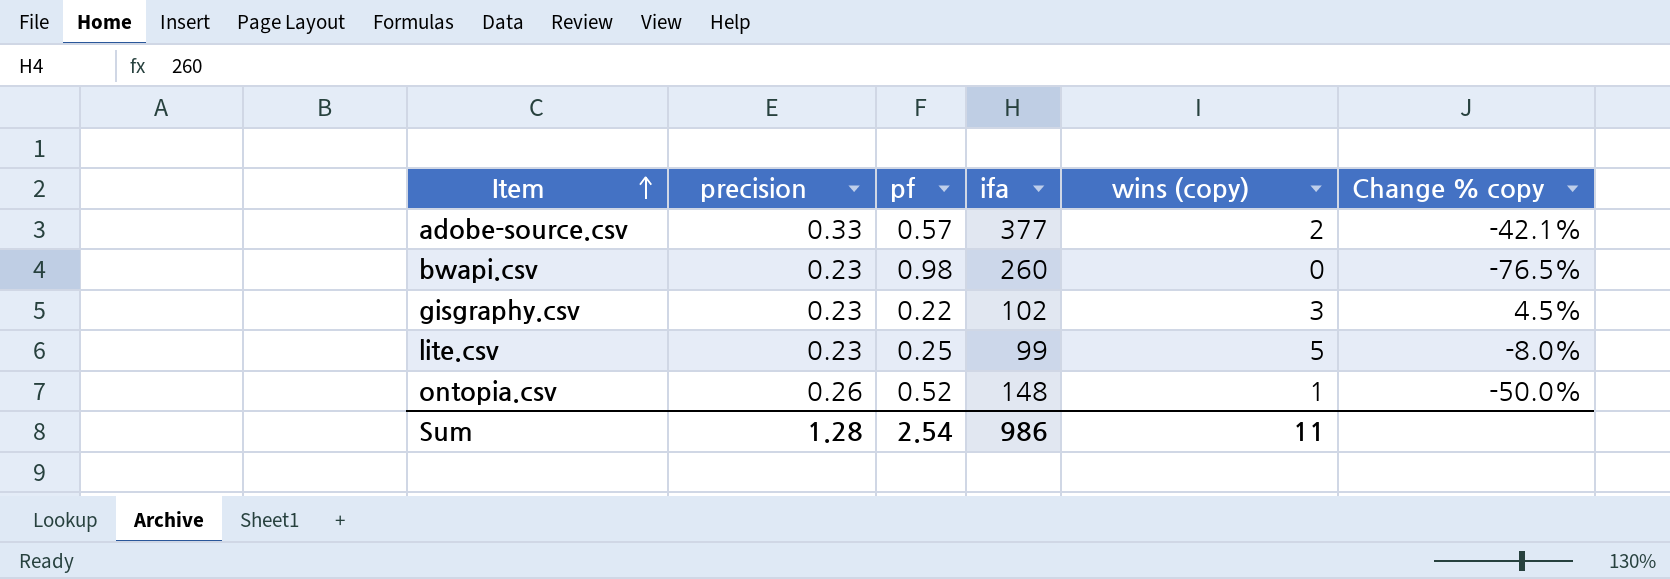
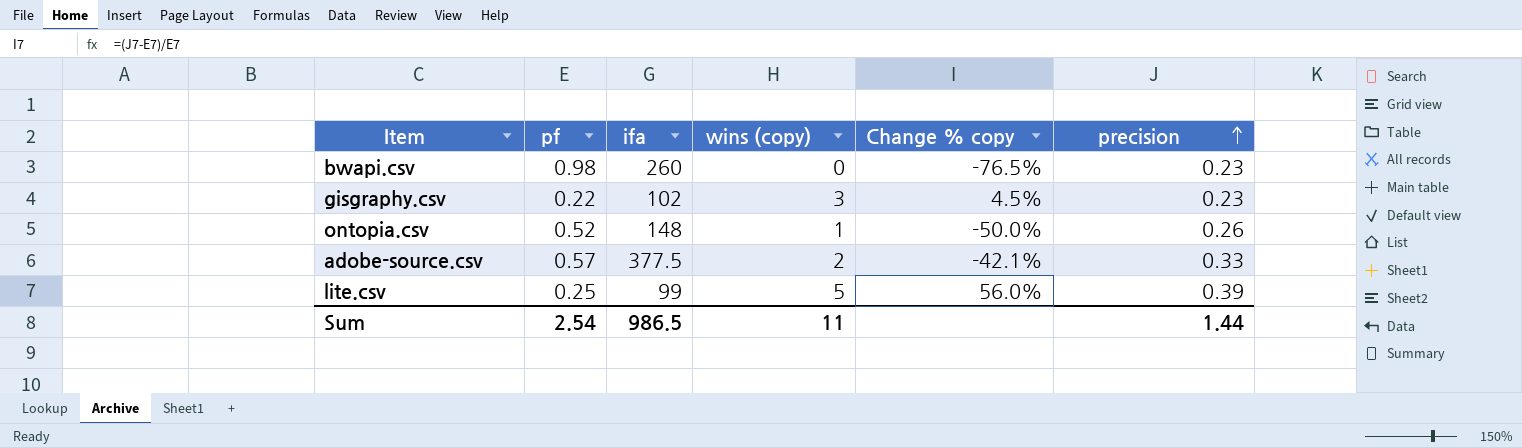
row order: Item ascending -> precision ascending
column precision | position: 2 -> 6
adobe-source.csv | ifa: 377 -> 377.5
lite.csv | Change % copy: -8.0% -> 56.0%
lite.csv | precision: 0.23 -> 0.39
Sum | ifa: 986 -> 986.5
Sum | precision: 1.28 -> 1.44

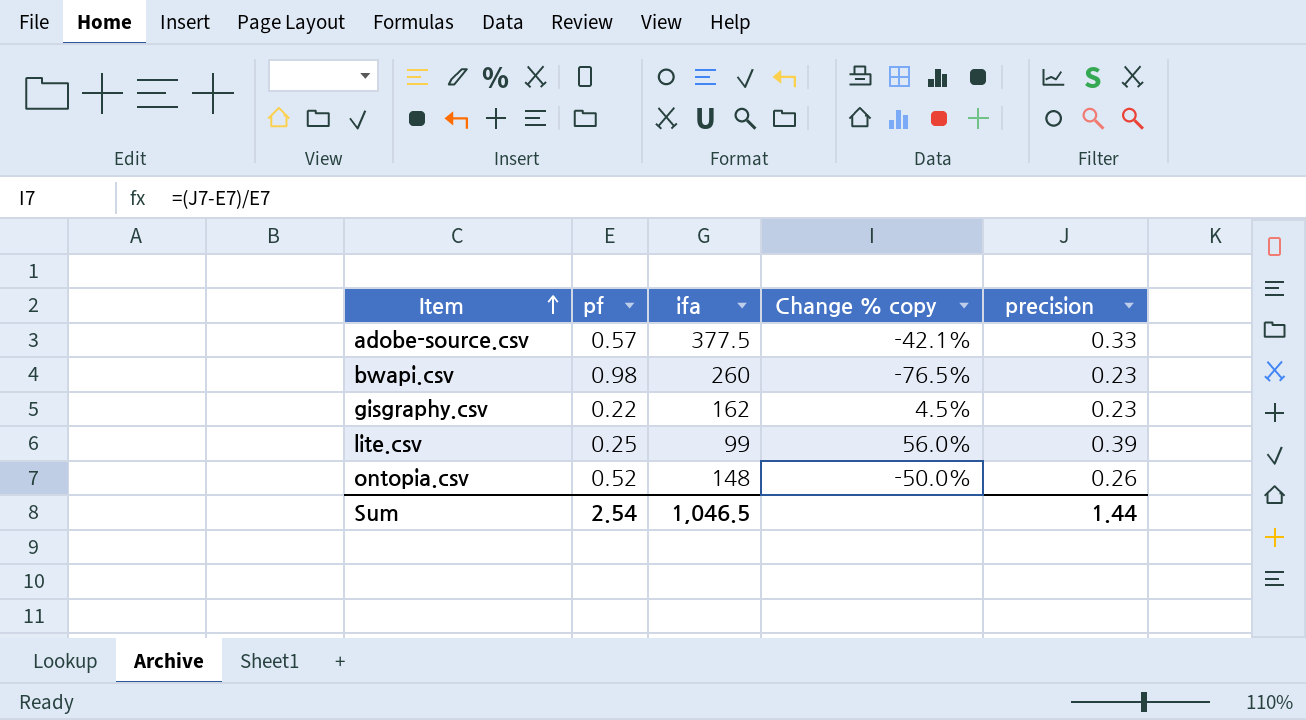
row order: precision ascending -> Item ascending
column wins (copy) | position: 4 -> none
gisgraphy.csv | ifa: 102 -> 162
Sum | ifa: 986.5 -> 1,046.5

